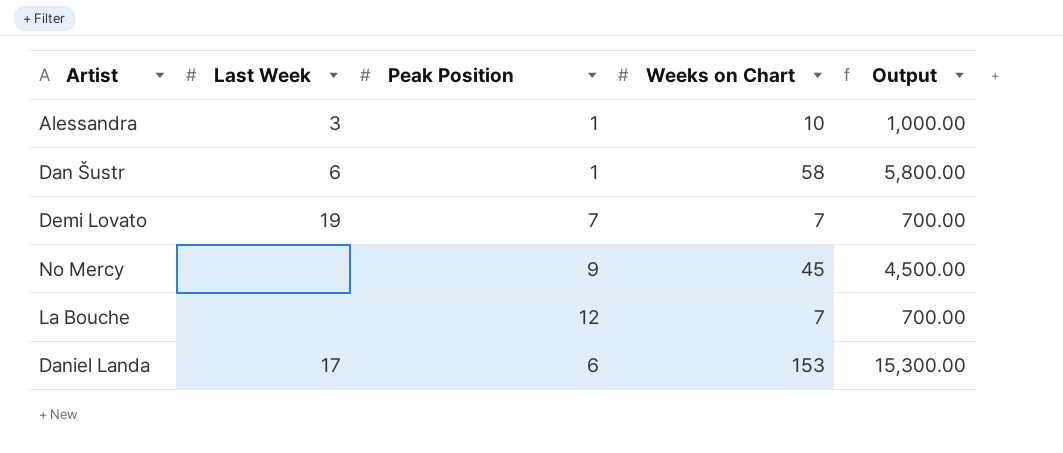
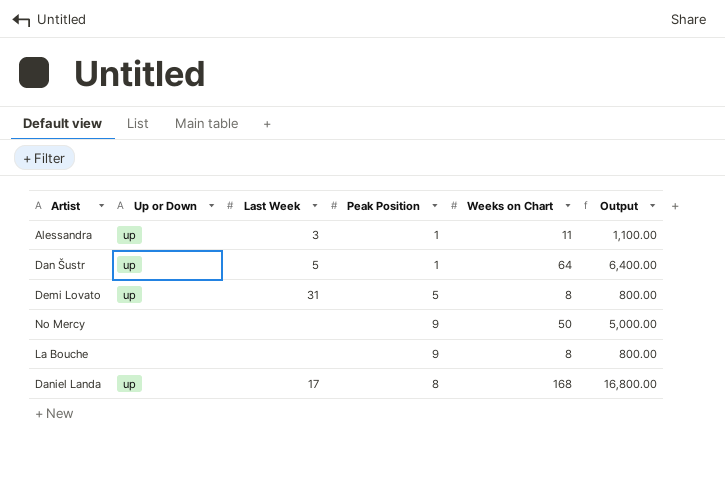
column Up or Down | position: none -> 2
Alessandra | Weeks on Chart: 10 -> 11
Alessandra | Output: 1,000.00 -> 1,100.00
Dan Šustr | Last Week: 6 -> 5
Dan Šustr | Weeks on Chart: 58 -> 64
Dan Šustr | Output: 5,800.00 -> 6,400.00
Demi Lovato | Last Week: 19 -> 31
Demi Lovato | Peak Position: 7 -> 5
Demi Lovato | Weeks on Chart: 7 -> 8
Demi Lovato | Output: 700.00 -> 800.00
No Mercy | Weeks on Chart: 45 -> 50
No Mercy | Output: 4,500.00 -> 5,000.00
La Bouche | Peak Position: 12 -> 9
La Bouche | Weeks on Chart: 7 -> 8
La Bouche | Output: 700.00 -> 800.00
Daniel Landa | Peak Position: 6 -> 8
Daniel Landa | Weeks on Chart: 153 -> 168
Daniel Landa | Output: 15,300.00 -> 16,800.00

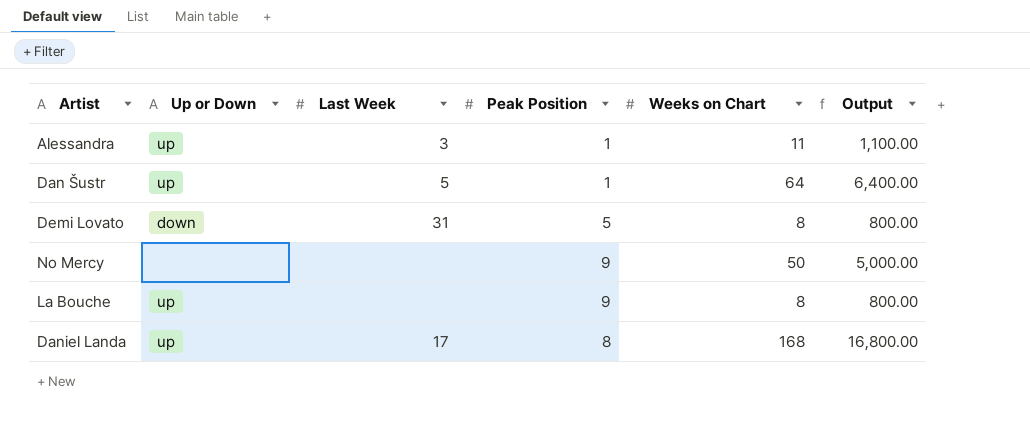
Demi Lovato | Up or Down: up -> down
La Bouche | Up or Down: none -> up

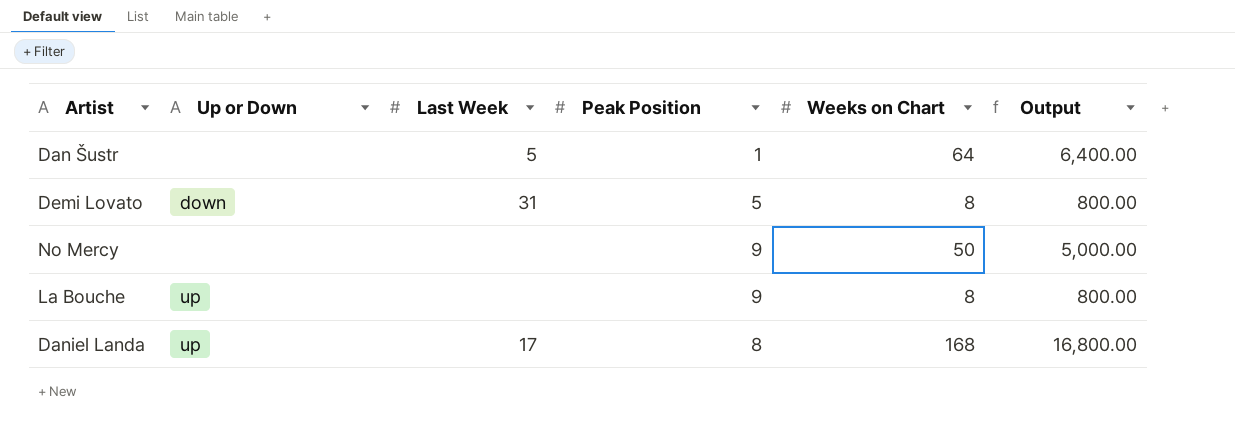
row Alessandra: up | 3 | 1 | 11 | 1,100.00 -> none
Dan Šustr | Up or Down: up -> none

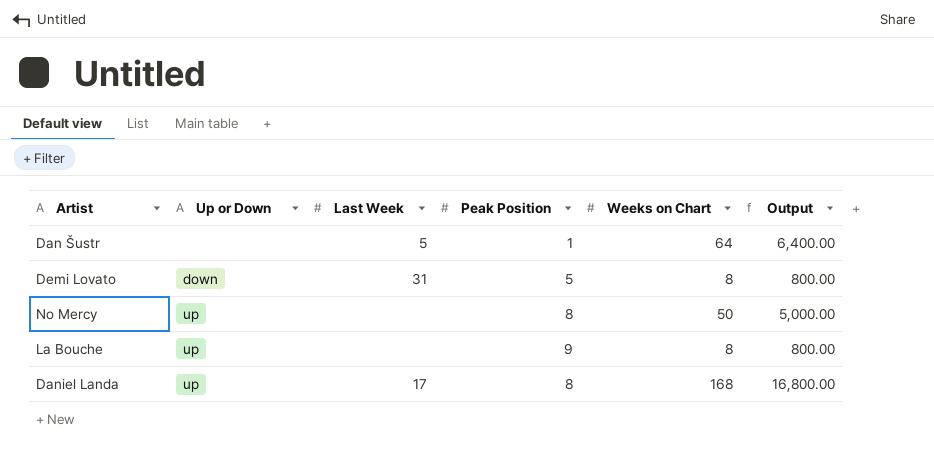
No Mercy | Up or Down: none -> up
No Mercy | Peak Position: 9 -> 8

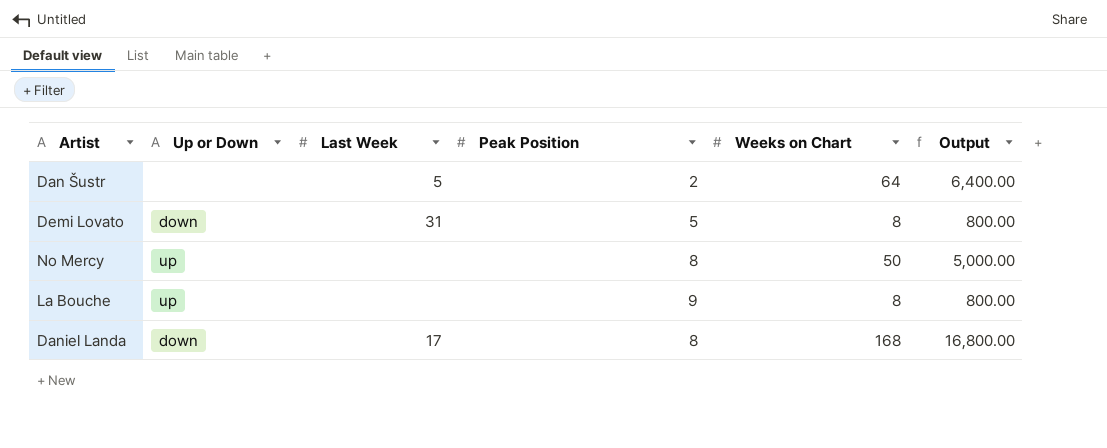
Dan Šustr | Peak Position: 1 -> 2
Daniel Landa | Up or Down: up -> down

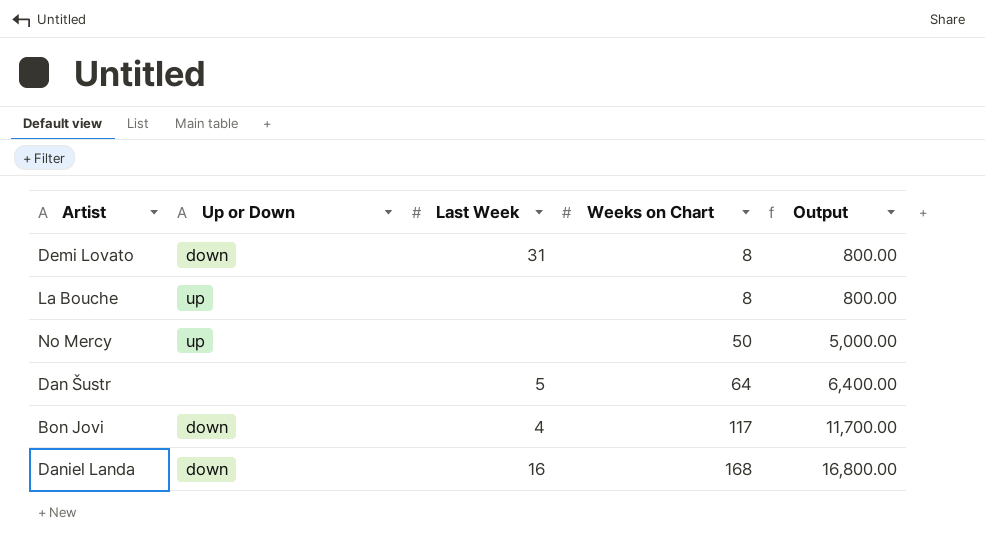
row order: none -> Weeks on Chart ascending
column Peak Position | position: 4 -> none
row Bon Jovi: none -> down | 4 | 117 | 11,700.00
Daniel Landa | Last Week: 17 -> 16

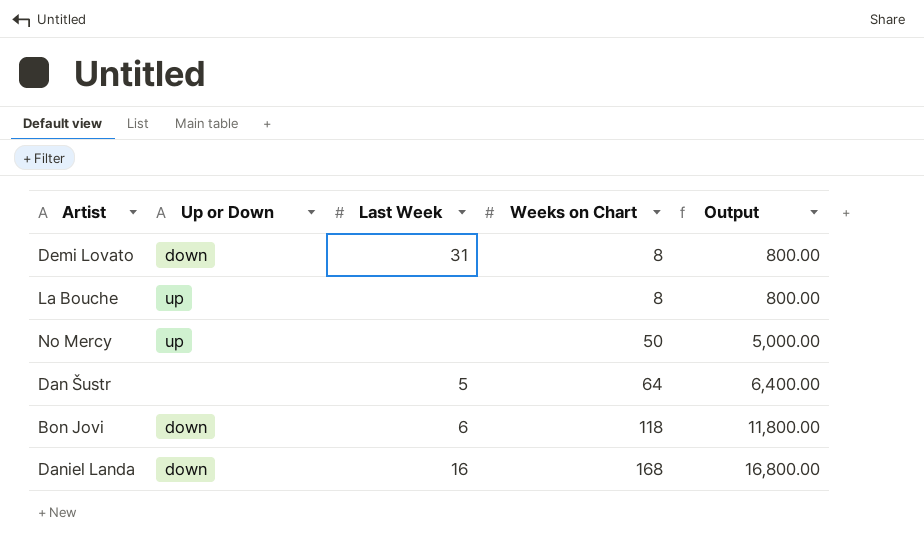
Bon Jovi | Last Week: 4 -> 6
Bon Jovi | Weeks on Chart: 117 -> 118
Bon Jovi | Output: 11,700.00 -> 11,800.00

